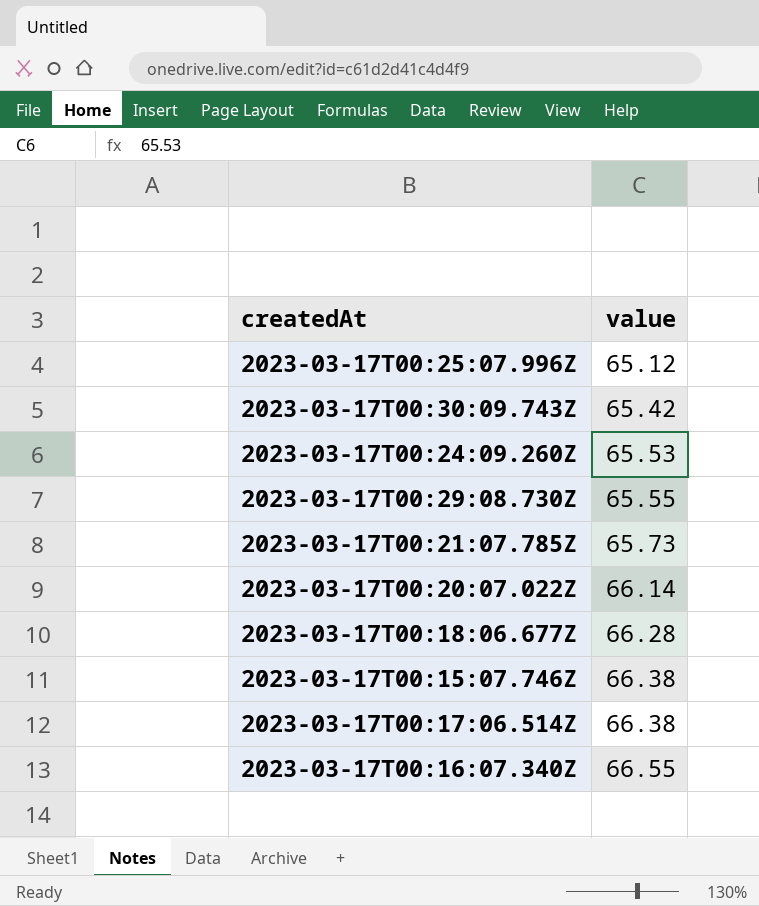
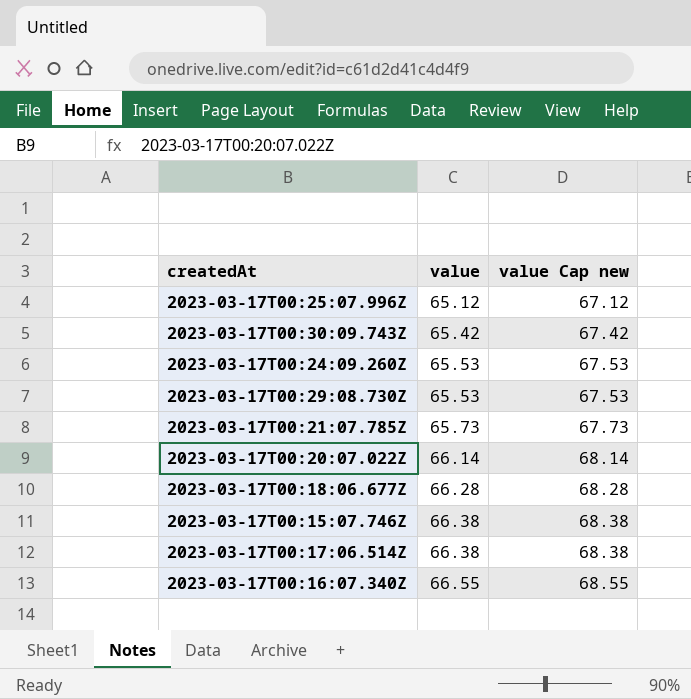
column value Cap new | formula: none -> [value] + 2
2023-03-17T00:29:08.730Z | value: 65.55 -> 65.53

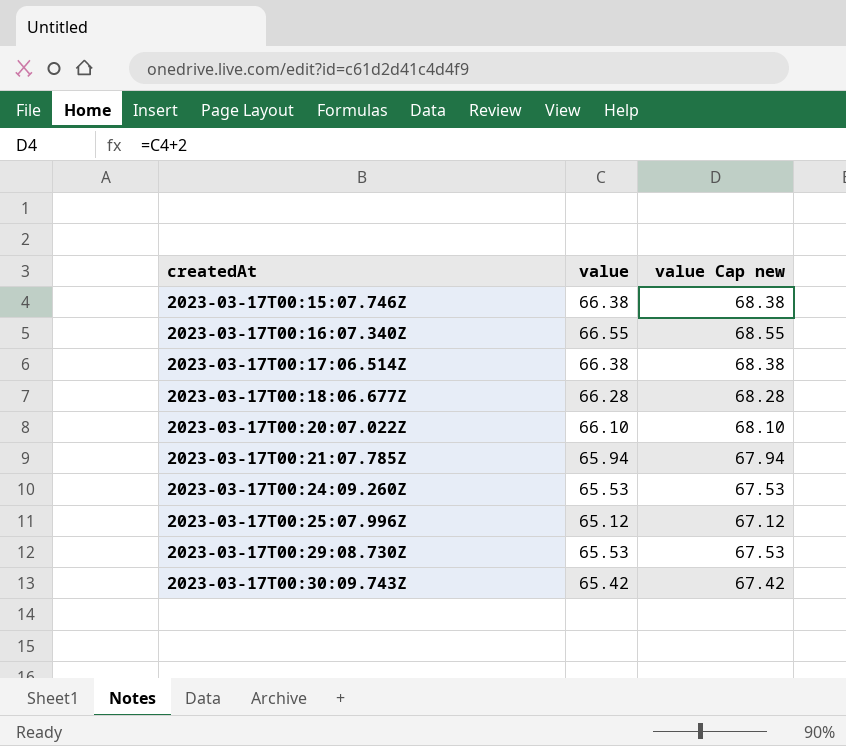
row order: value ascending -> createdAt ascending
2023-03-17T00:20:07.022Z | value: 66.14 -> 66.10
2023-03-17T00:20:07.022Z | value Cap new: 68.14 -> 68.10
2023-03-17T00:21:07.785Z | value: 65.73 -> 65.94
2023-03-17T00:21:07.785Z | value Cap new: 67.73 -> 67.94

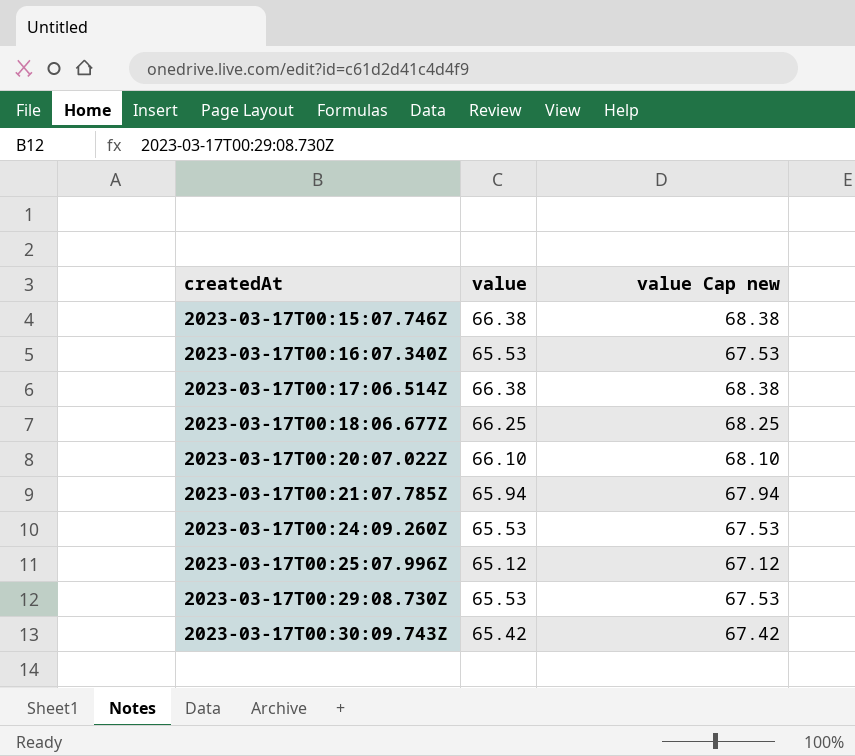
2023-03-17T00:16:07.340Z | value: 66.55 -> 65.53
2023-03-17T00:16:07.340Z | value Cap new: 68.55 -> 67.53
2023-03-17T00:18:06.677Z | value: 66.28 -> 66.25
2023-03-17T00:18:06.677Z | value Cap new: 68.28 -> 68.25

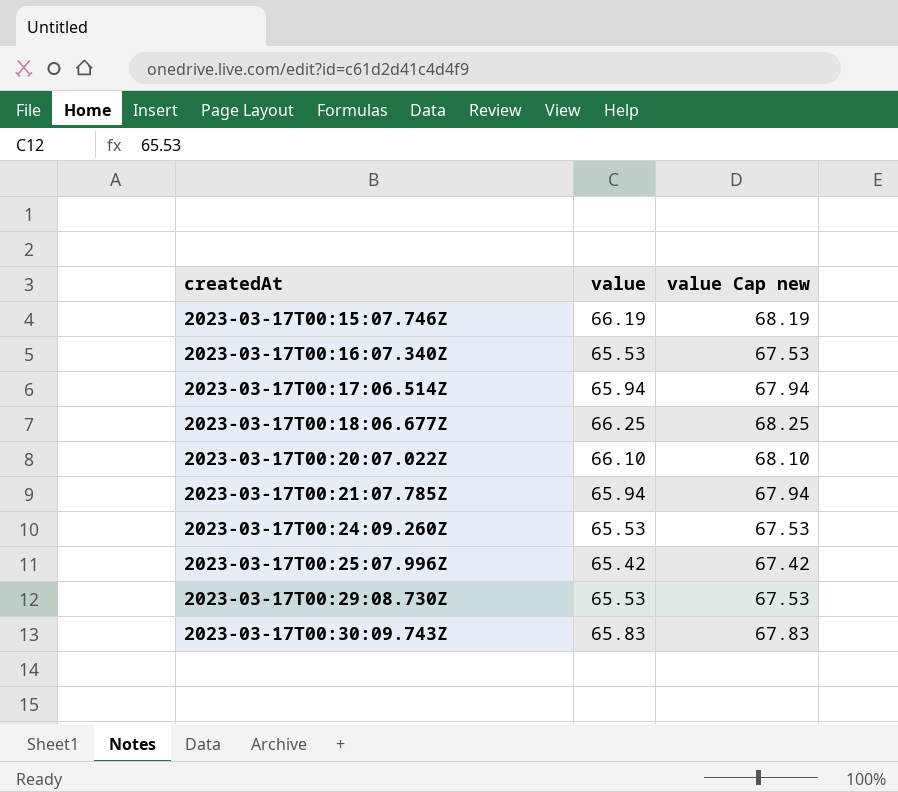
2023-03-17T00:15:07.746Z | value: 66.38 -> 66.19
2023-03-17T00:15:07.746Z | value Cap new: 68.38 -> 68.19
2023-03-17T00:17:06.514Z | value: 66.38 -> 65.94
2023-03-17T00:17:06.514Z | value Cap new: 68.38 -> 67.94
2023-03-17T00:25:07.996Z | value: 65.12 -> 65.42
2023-03-17T00:25:07.996Z | value Cap new: 67.12 -> 67.42
2023-03-17T00:30:09.743Z | value: 65.42 -> 65.83
2023-03-17T00:30:09.743Z | value Cap new: 67.42 -> 67.83

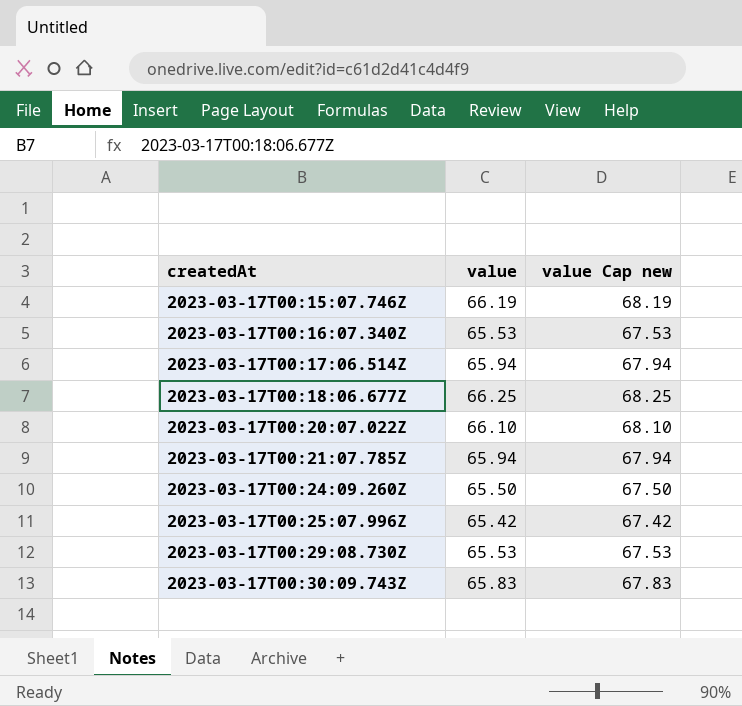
2023-03-17T00:24:09.260Z | value: 65.53 -> 65.50
2023-03-17T00:24:09.260Z | value Cap new: 67.53 -> 67.50

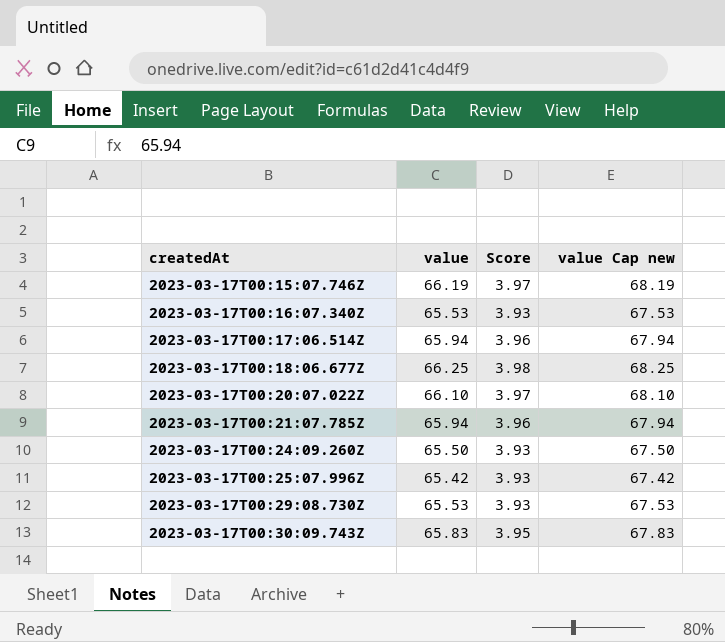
column Score | formula: none -> [value] * 0.06

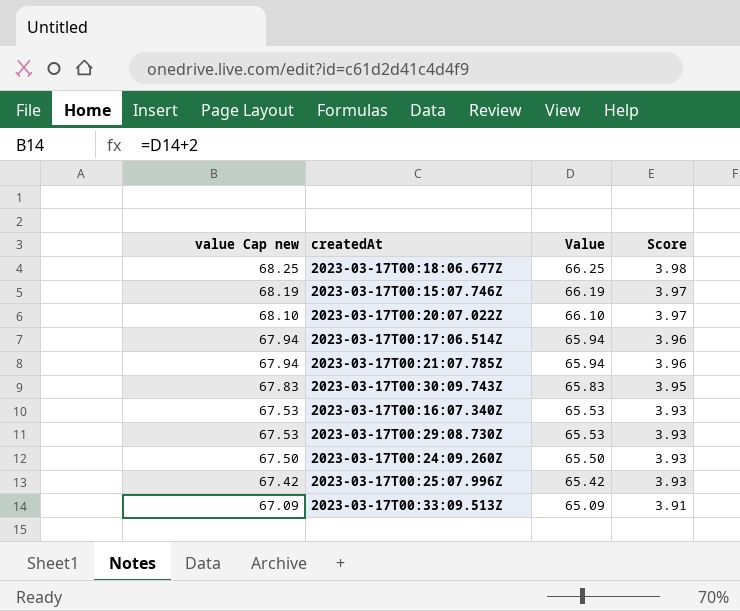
row order: createdAt ascending -> value Cap new descending
column value Cap new | position: 4 -> 1
column name: value -> Value
row 2023-03-17T00:33:09.513Z: none -> 67.09 | 65.09 | 3.91

